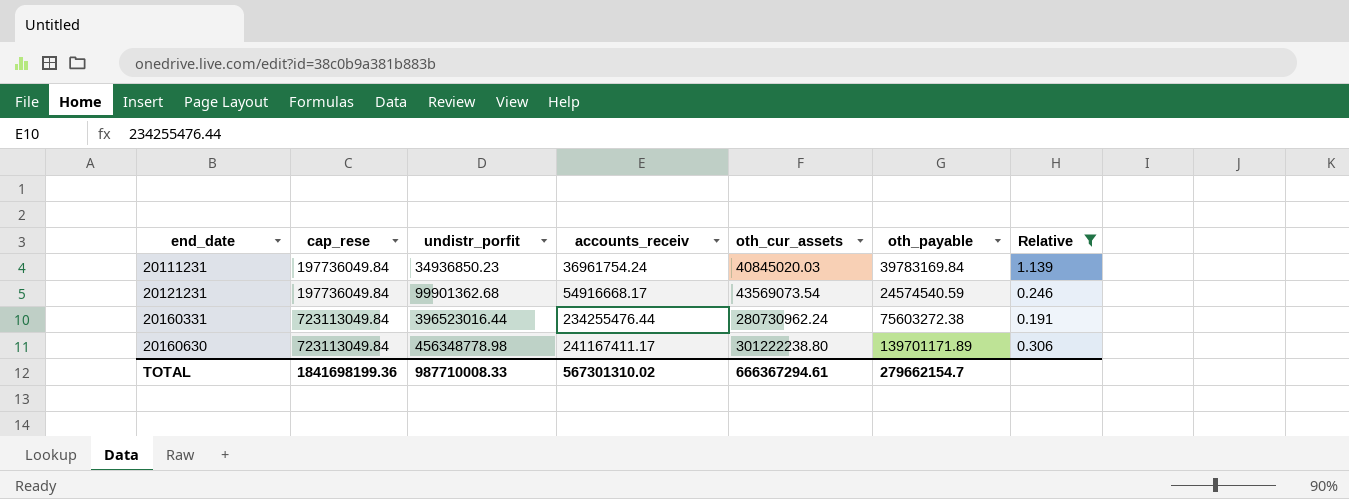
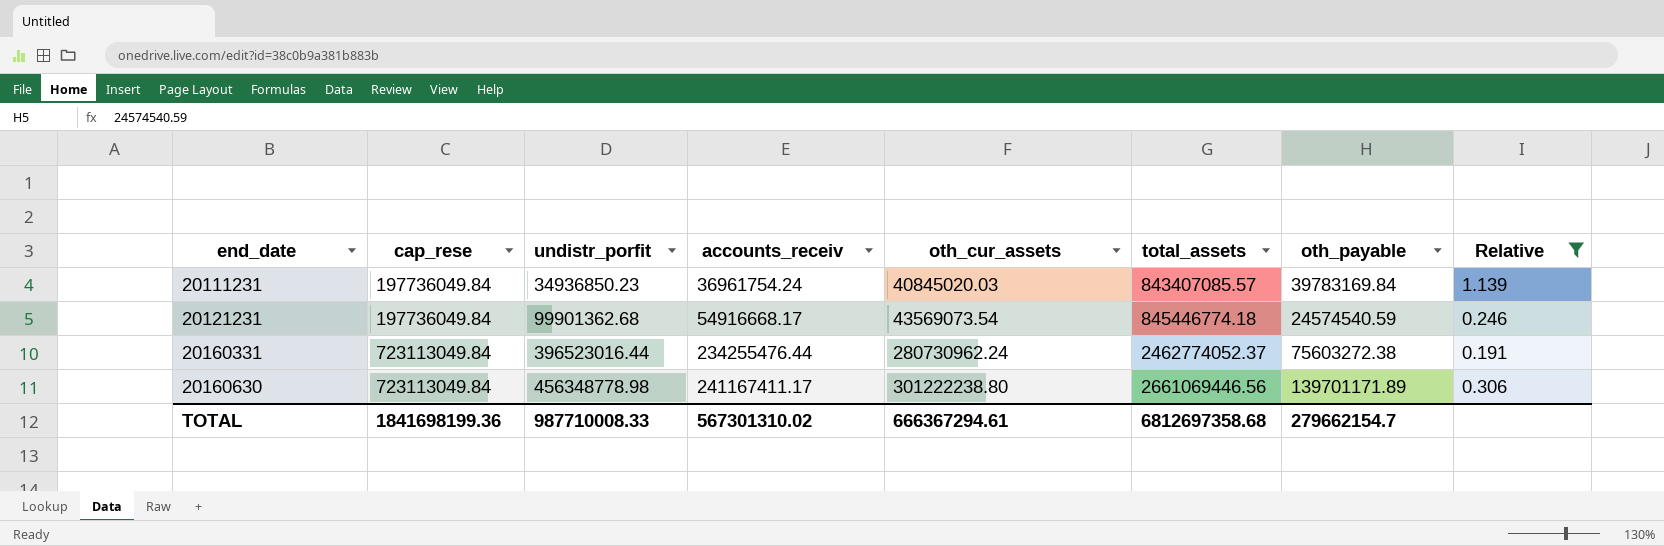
column total_assets | position: none -> 6

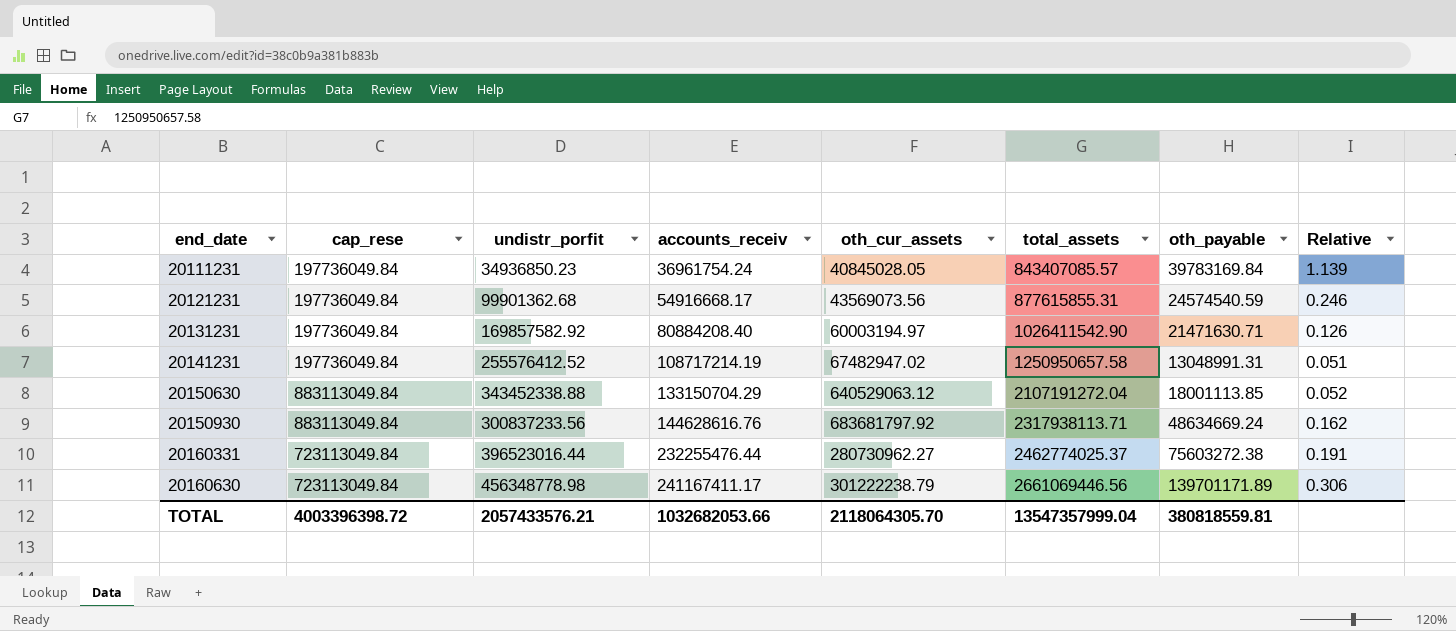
filter: Relative >= 0.191 -> none
20111231 | oth_cur_assets: 40845020.03 -> 40845028.05
20121231 | oth_cur_assets: 43569073.54 -> 43569073.56
20121231 | total_assets: 845446774.18 -> 877615855.31
20160331 | accounts_receiv: 234255476.44 -> 232255476.44
20160331 | oth_cur_assets: 280730962.24 -> 280730962.27
20160331 | total_assets: 2462774052.37 -> 2462774025.37
20160630 | oth_cur_assets: 301222238.80 -> 301222238.79
TOTAL | cap_rese: 1841698199.36 -> 4003396398.72
TOTAL | undistr_porfit: 987710008.33 -> 2057433576.21
TOTAL | accounts_receiv: 567301310.02 -> 1032682053.66
TOTAL | oth_cur_assets: 666367294.61 -> 2118064305.70
TOTAL | total_assets: 6812697358.68 -> 13547357999.04
TOTAL | oth_payable: 279662154.7 -> 380818559.81

